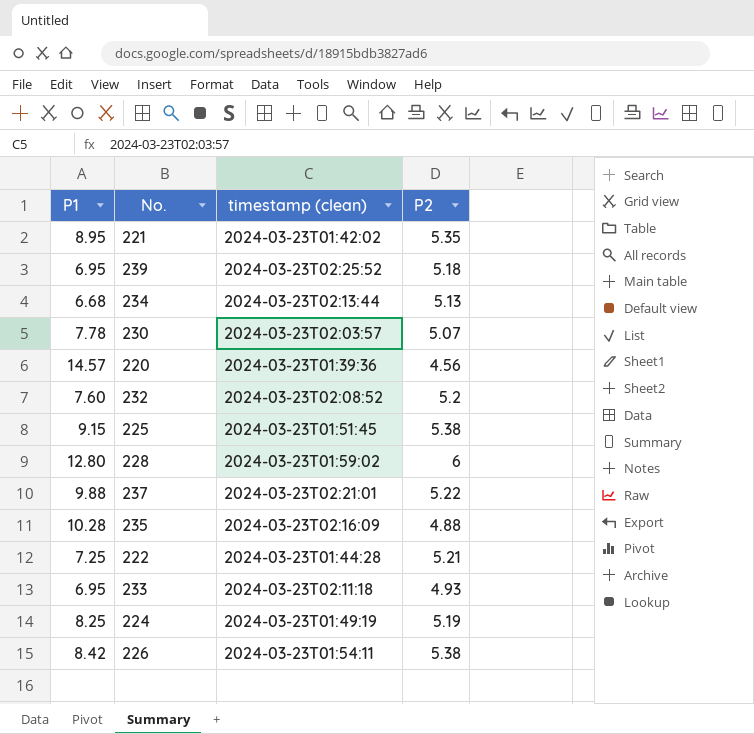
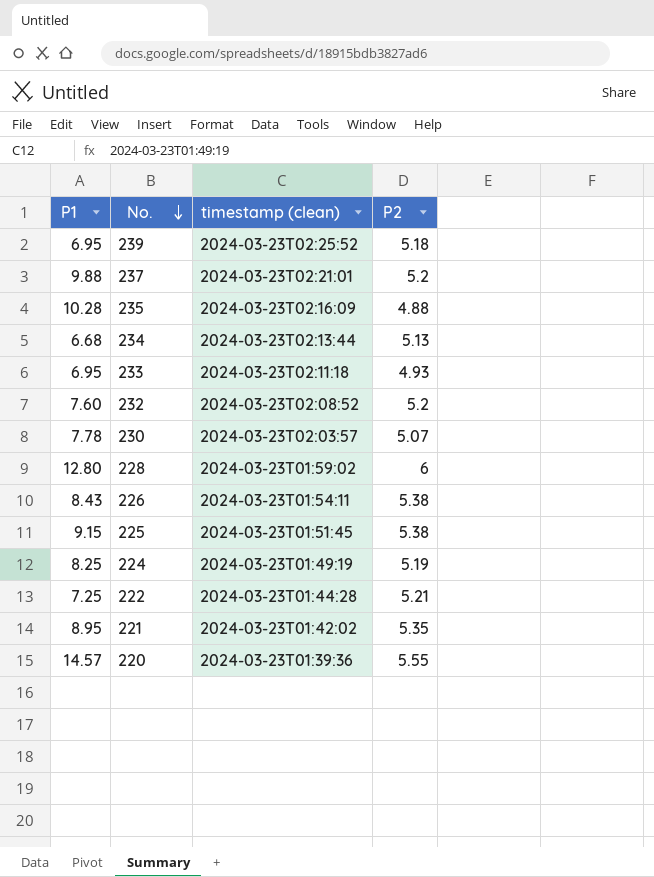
row order: none -> No. descending
237 | P2: 5.22 -> 5.2
226 | P1: 8.42 -> 8.43
220 | P2: 4.56 -> 5.55

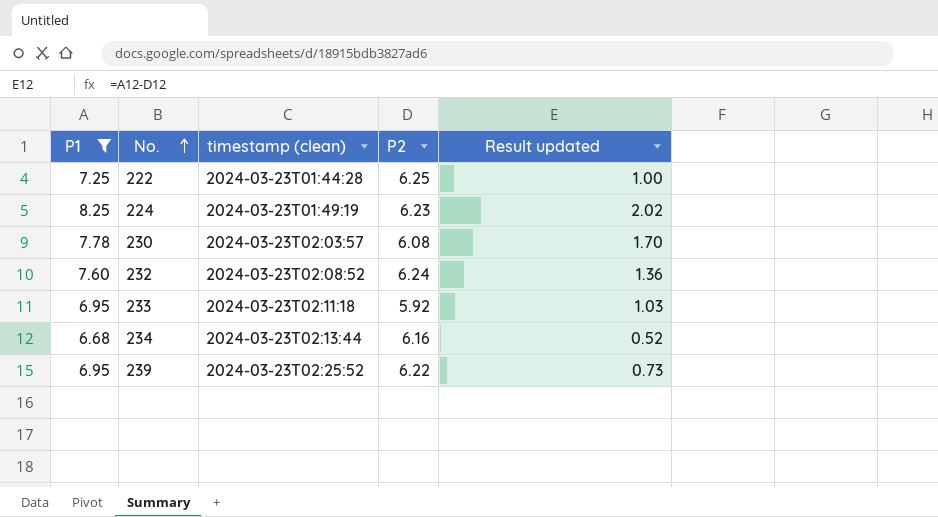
filter: none -> P1 <= 8.25
row order: No. descending -> No. ascending
column Result updated | formula: none -> [P1] - [P2]
222 | P2: 5.21 -> 6.25
224 | P2: 5.19 -> 6.23
230 | P2: 5.07 -> 6.08
232 | P2: 5.2 -> 6.24
233 | P2: 4.93 -> 5.92
234 | P2: 5.13 -> 6.16
239 | P2: 5.18 -> 6.22

